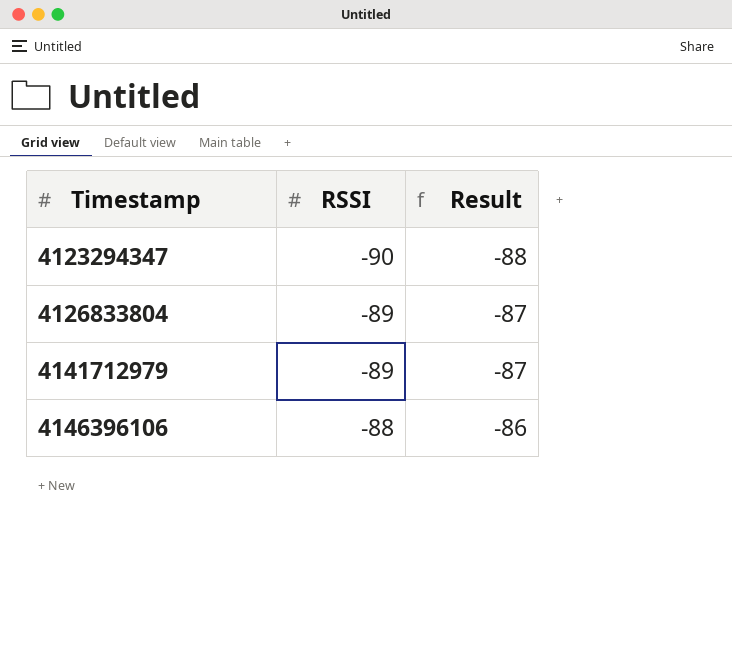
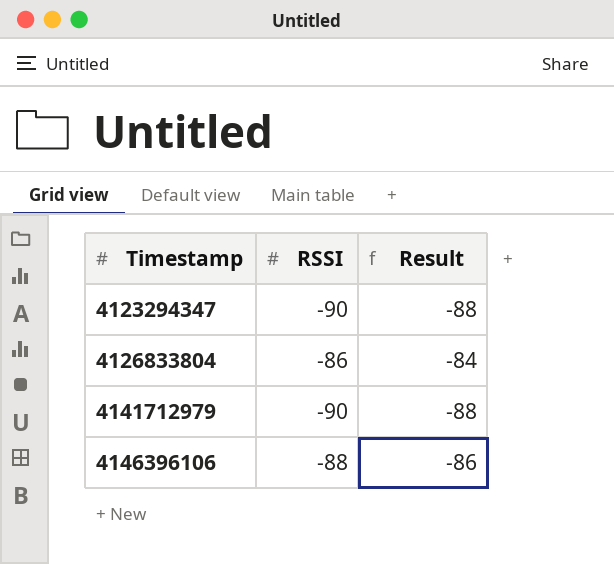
4126833804 | RSSI: -89 -> -86
4126833804 | Result: -87 -> -84
4141712979 | RSSI: -89 -> -90
4141712979 | Result: -87 -> -88

